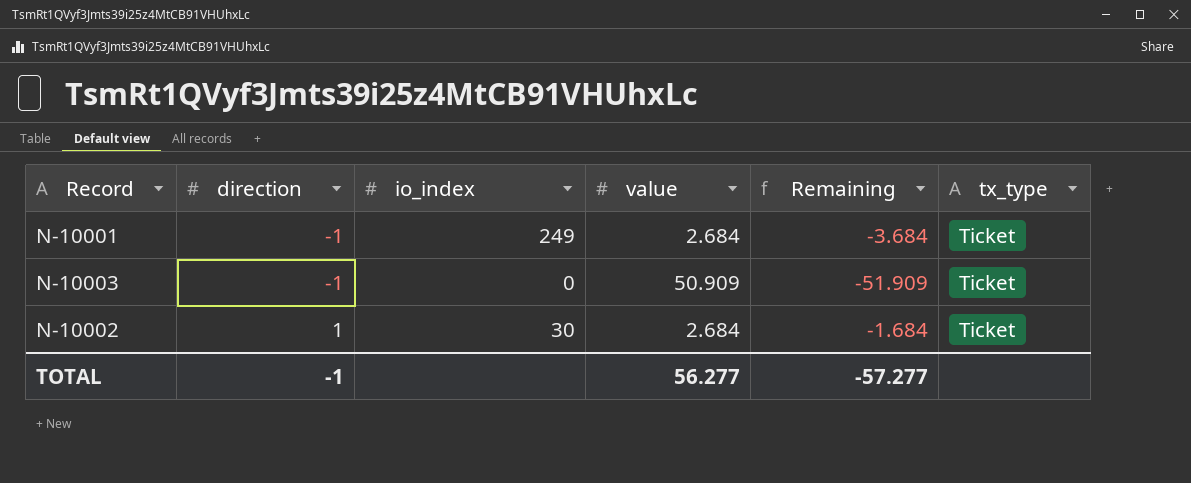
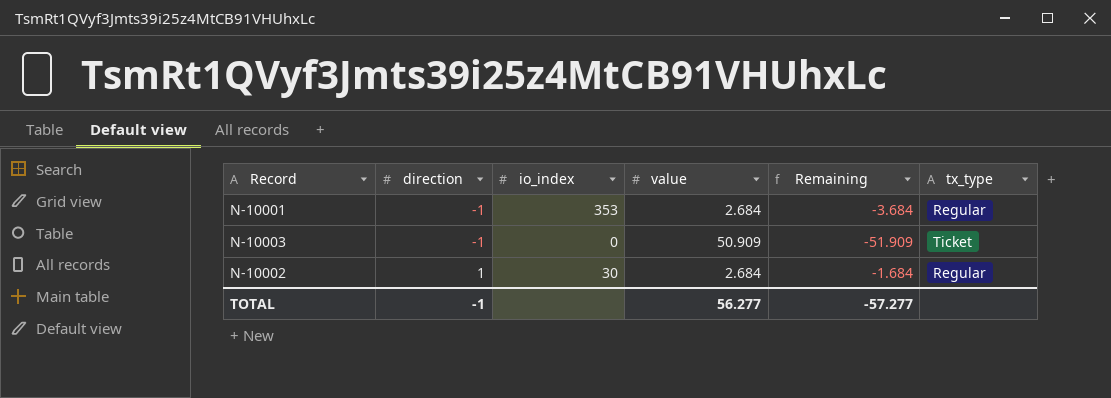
N-10001 | io_index: 249 -> 353
N-10001 | tx_type: Ticket -> Regular
N-10002 | tx_type: Ticket -> Regular

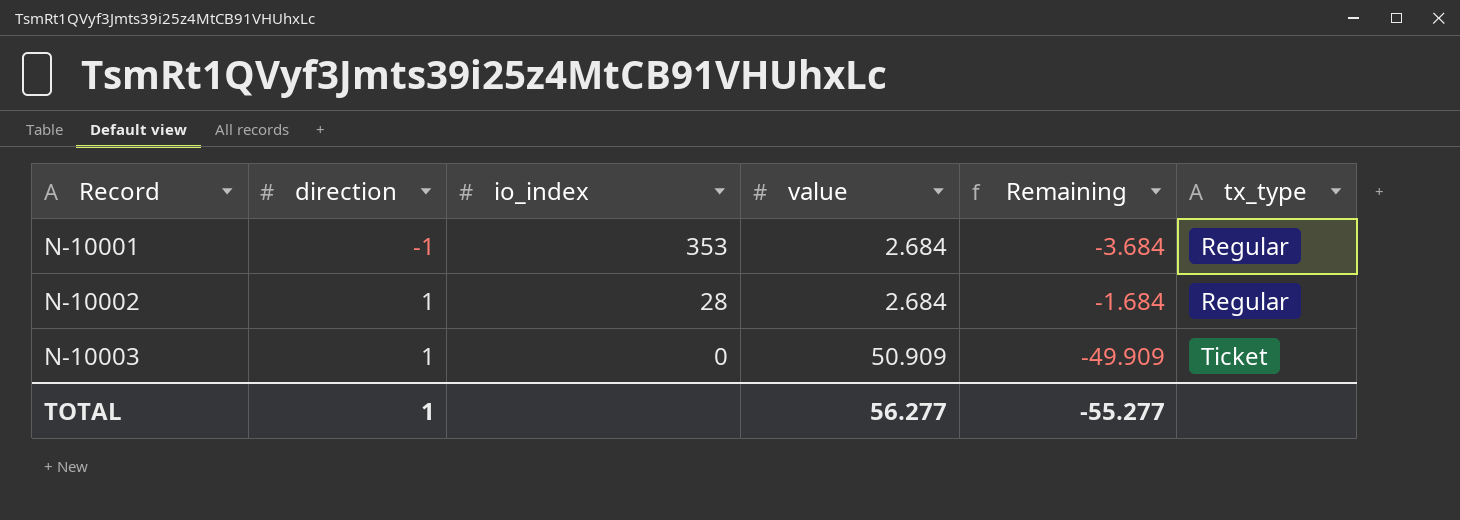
row order: direction ascending -> Record ascending
N-10002 | io_index: 30 -> 28
N-10003 | direction: -1 -> 1
N-10003 | Remaining: -51.909 -> -49.909
TOTAL | direction: -1 -> 1
TOTAL | Remaining: -57.277 -> -55.277

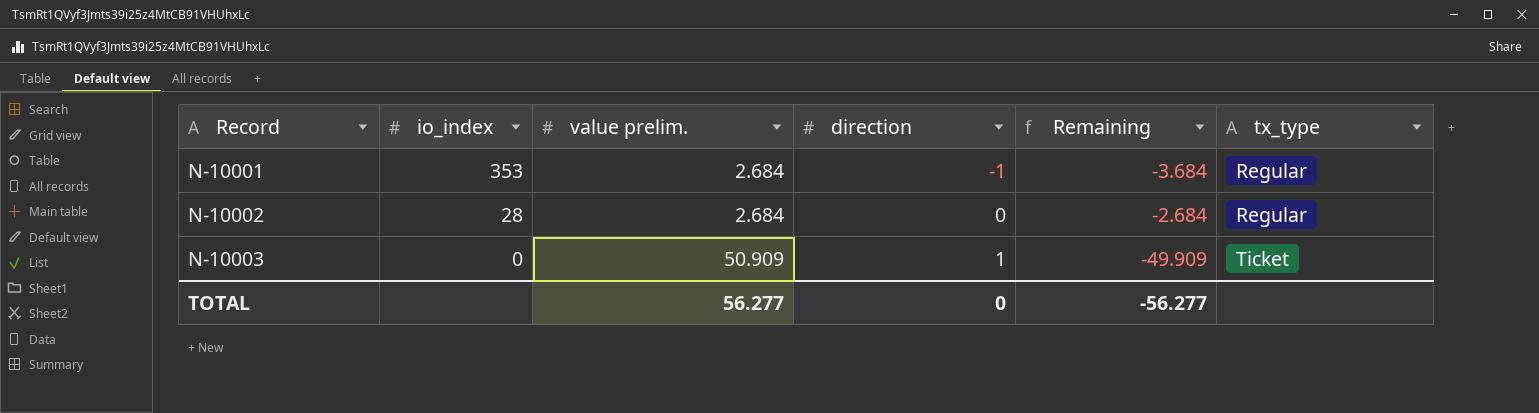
column name: value -> value prelim.
column direction | position: 2 -> 4
N-10002 | direction: 1 -> 0
N-10002 | Remaining: -1.684 -> -2.684
TOTAL | direction: 1 -> 0
TOTAL | Remaining: -55.277 -> -56.277

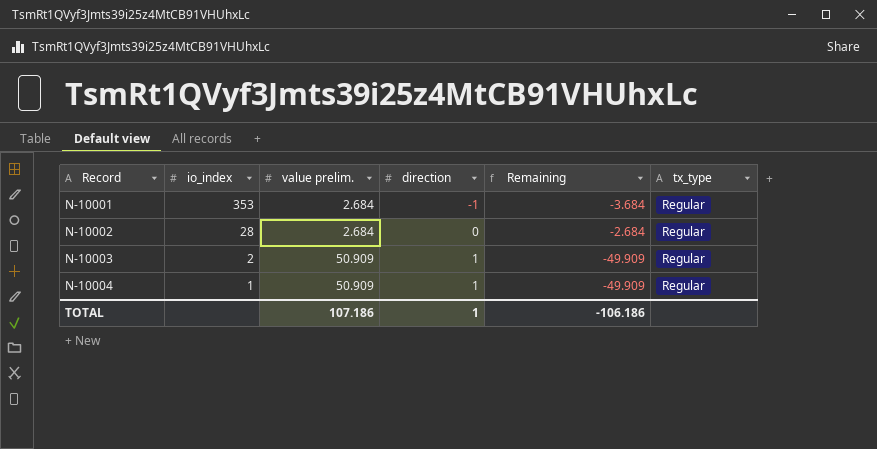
N-10003 | io_index: 0 -> 2
N-10003 | tx_type: Ticket -> Regular
row N-10004: none -> 1 | 50.909 | 1 | -49.909 | Regular
TOTAL | value prelim.: 56.277 -> 107.186
TOTAL | direction: 0 -> 1
TOTAL | Remaining: -56.277 -> -106.186

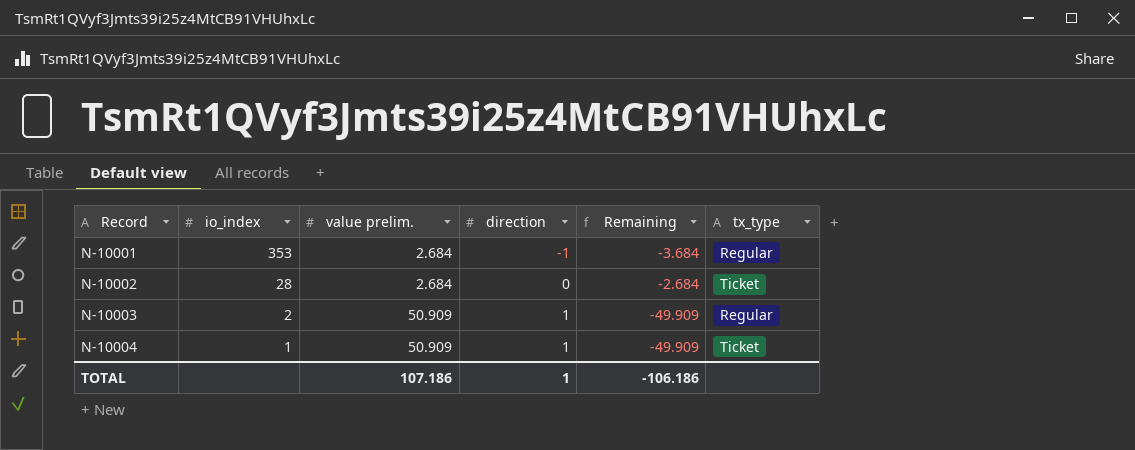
N-10002 | tx_type: Regular -> Ticket
N-10004 | tx_type: Regular -> Ticket

